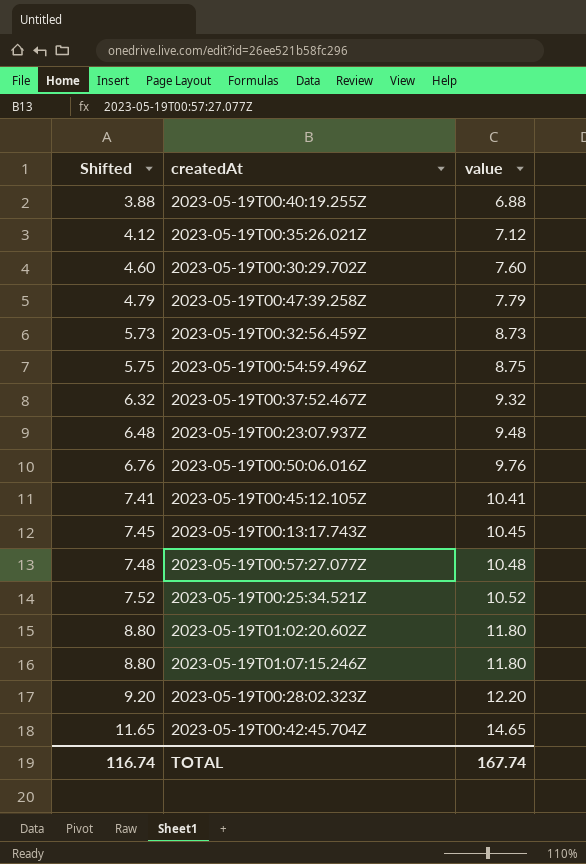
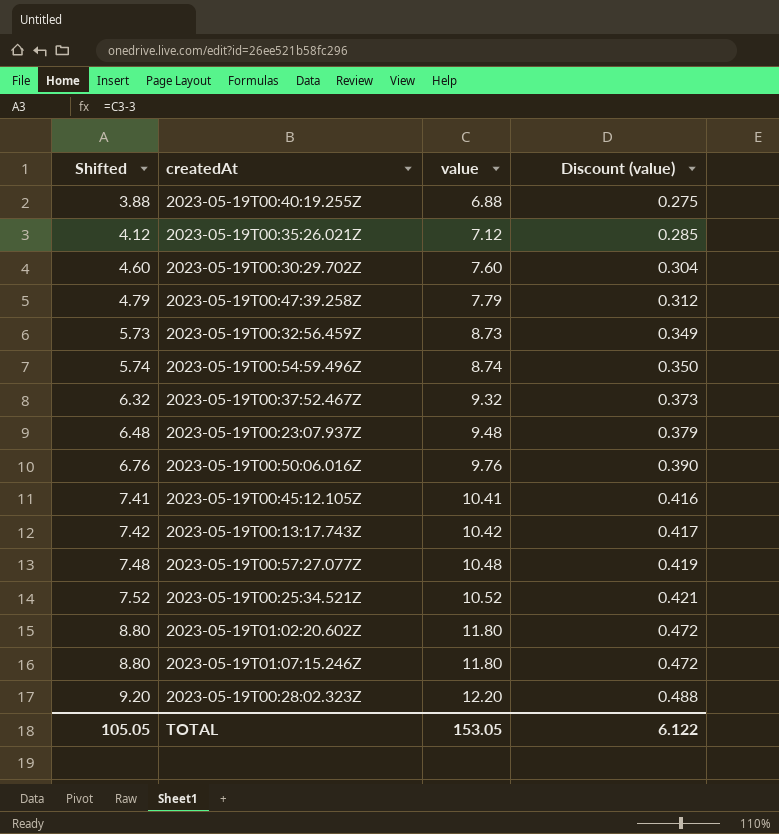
column Discount (value) | formula: none -> [value] * 0.04
row 2023-05-19T00:42:45.704Z: 11.65 | 14.65 -> none
2023-05-19T00:54:59.496Z | Shifted: 5.75 -> 5.74
2023-05-19T00:54:59.496Z | value: 8.75 -> 8.74
2023-05-19T00:13:17.743Z | Shifted: 7.45 -> 7.42
2023-05-19T00:13:17.743Z | value: 10.45 -> 10.42
TOTAL | Shifted: 116.74 -> 105.05
TOTAL | value: 167.74 -> 153.05

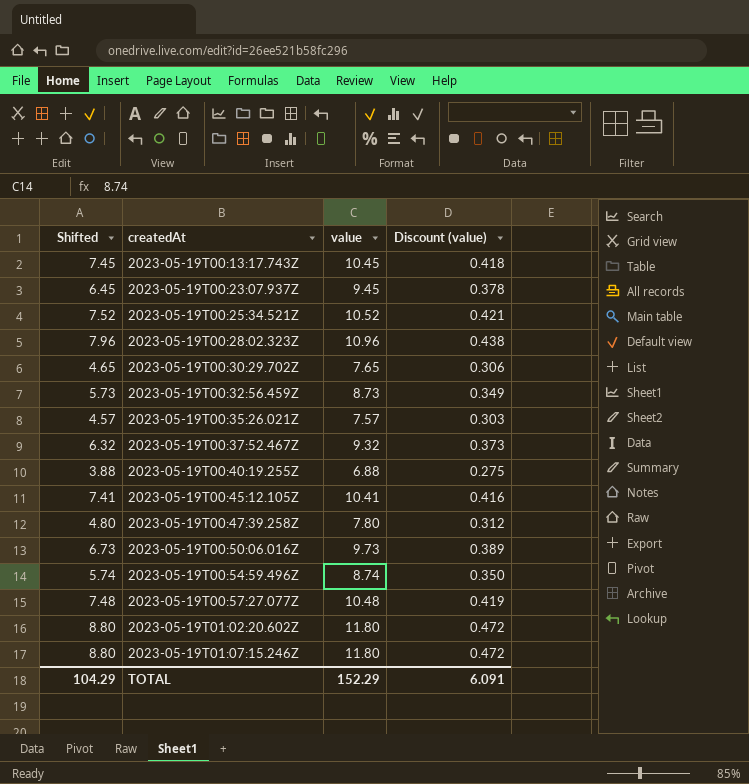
row order: Shifted ascending -> createdAt ascending
2023-05-19T00:13:17.743Z | Shifted: 7.42 -> 7.45
2023-05-19T00:13:17.743Z | value: 10.42 -> 10.45
2023-05-19T00:13:17.743Z | Discount (value): 0.417 -> 0.418
2023-05-19T00:23:07.937Z | Shifted: 6.48 -> 6.45
2023-05-19T00:23:07.937Z | value: 9.48 -> 9.45
2023-05-19T00:23:07.937Z | Discount (value): 0.379 -> 0.378
2023-05-19T00:28:02.323Z | Shifted: 9.20 -> 7.96
2023-05-19T00:28:02.323Z | value: 12.20 -> 10.96
2023-05-19T00:28:02.323Z | Discount (value): 0.488 -> 0.438
2023-05-19T00:30:29.702Z | Shifted: 4.60 -> 4.65
2023-05-19T00:30:29.702Z | value: 7.60 -> 7.65
2023-05-19T00:30:29.702Z | Discount (value): 0.304 -> 0.306
2023-05-19T00:35:26.021Z | Shifted: 4.12 -> 4.57
2023-05-19T00:35:26.021Z | value: 7.12 -> 7.57
2023-05-19T00:35:26.021Z | Discount (value): 0.285 -> 0.303
2023-05-19T00:47:39.258Z | Shifted: 4.79 -> 4.80
2023-05-19T00:47:39.258Z | value: 7.79 -> 7.80
2023-05-19T00:50:06.016Z | Shifted: 6.76 -> 6.73
2023-05-19T00:50:06.016Z | value: 9.76 -> 9.73
2023-05-19T00:50:06.016Z | Discount (value): 0.390 -> 0.389
TOTAL | Shifted: 105.05 -> 104.29
TOTAL | value: 153.05 -> 152.29
TOTAL | Discount (value): 6.122 -> 6.091

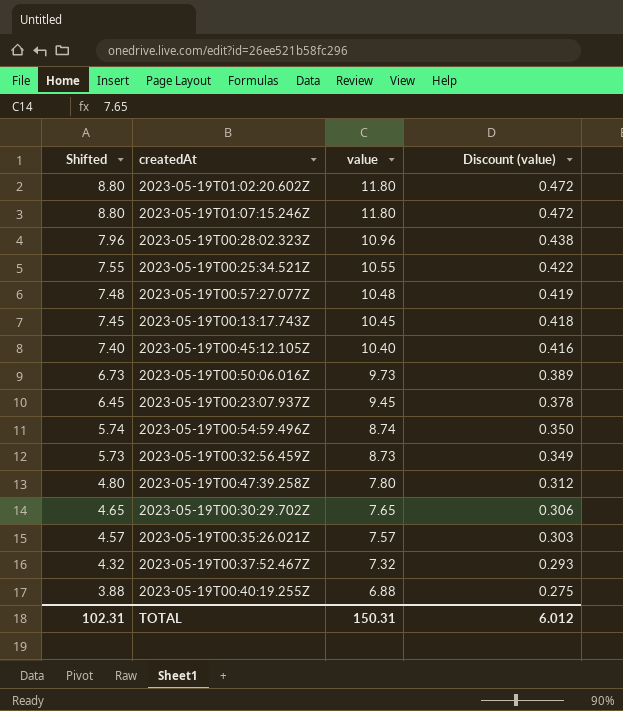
row order: createdAt ascending -> Shifted descending
2023-05-19T00:25:34.521Z | Shifted: 7.52 -> 7.55
2023-05-19T00:25:34.521Z | value: 10.52 -> 10.55
2023-05-19T00:25:34.521Z | Discount (value): 0.421 -> 0.422
2023-05-19T00:45:12.105Z | Shifted: 7.41 -> 7.40
2023-05-19T00:45:12.105Z | value: 10.41 -> 10.40
2023-05-19T00:37:52.467Z | Shifted: 6.32 -> 4.32
2023-05-19T00:37:52.467Z | value: 9.32 -> 7.32
2023-05-19T00:37:52.467Z | Discount (value): 0.373 -> 0.293
TOTAL | Shifted: 104.29 -> 102.31
TOTAL | value: 152.29 -> 150.31
TOTAL | Discount (value): 6.091 -> 6.012

